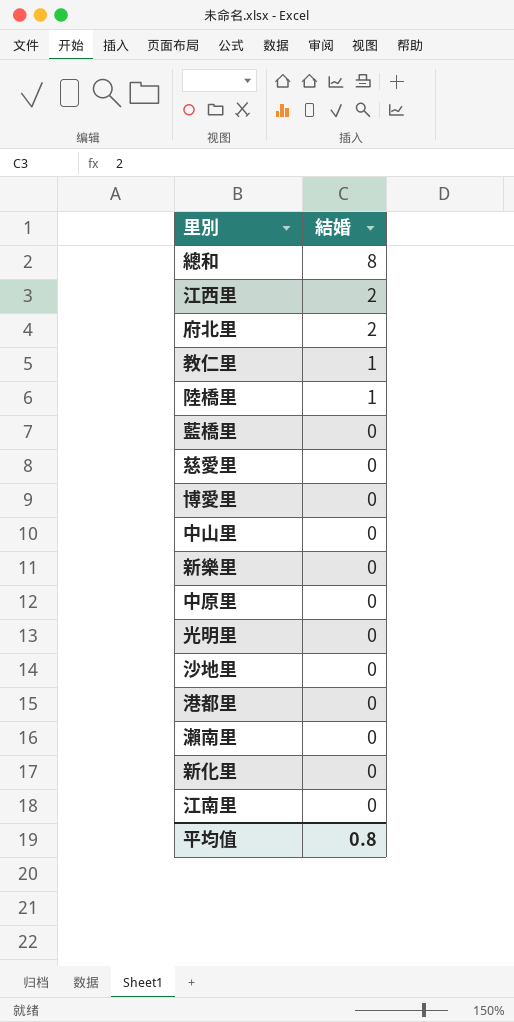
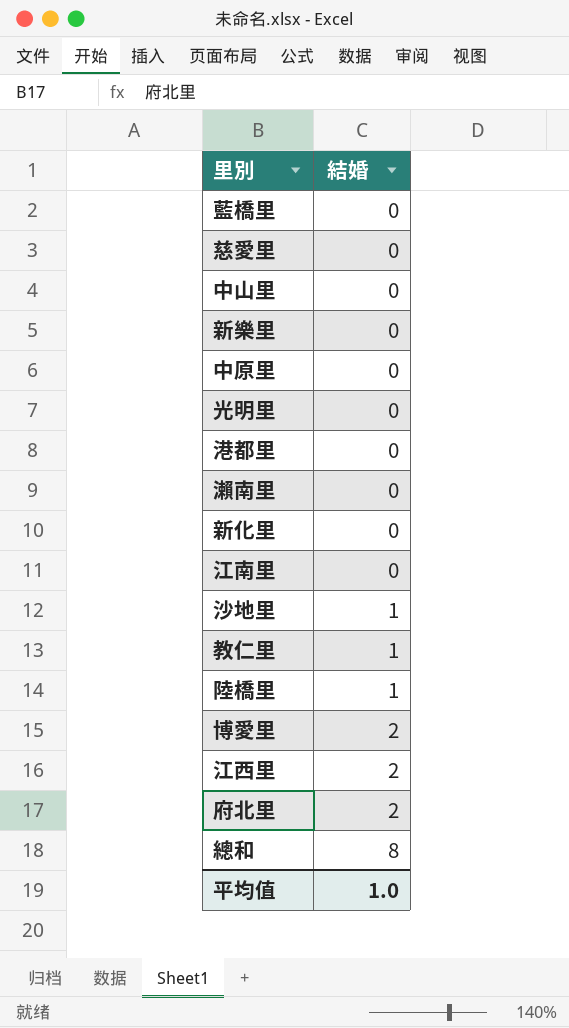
row order: 結婚 descending -> 結婚 ascending
沙地里 | 結婚: 0 -> 1
博愛里 | 結婚: 0 -> 2
平均值 | 結婚: 0.8 -> 1.0

